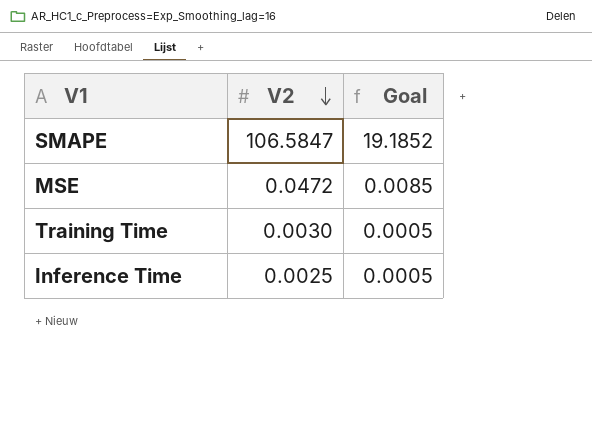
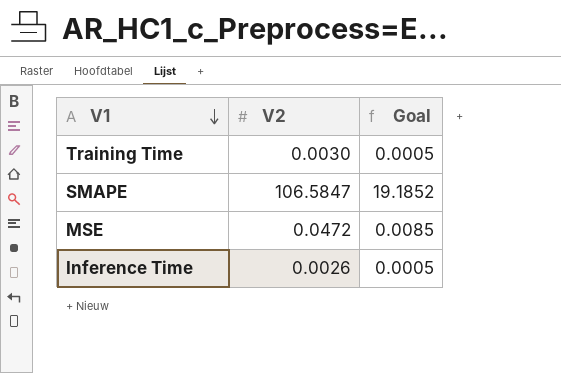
row order: V2 descending -> V1 descending
Inference Time | V2: 0.0025 -> 0.0026

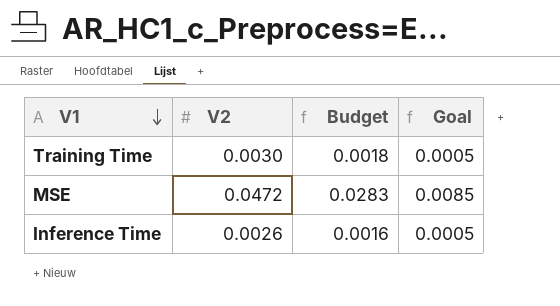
column Budget | formula: none -> [V2] * 0.6
row SMAPE: 106.5847 | 19.1852 -> none

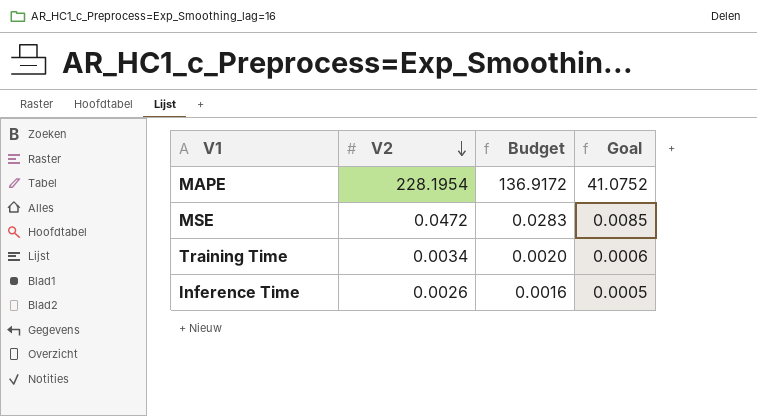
row order: V1 descending -> V2 descending
row MAPE: none -> 228.1954 | 136.9172 | 41.0752
Training Time | V2: 0.0030 -> 0.0034
Training Time | Budget: 0.0018 -> 0.0020
Training Time | Goal: 0.0005 -> 0.0006

